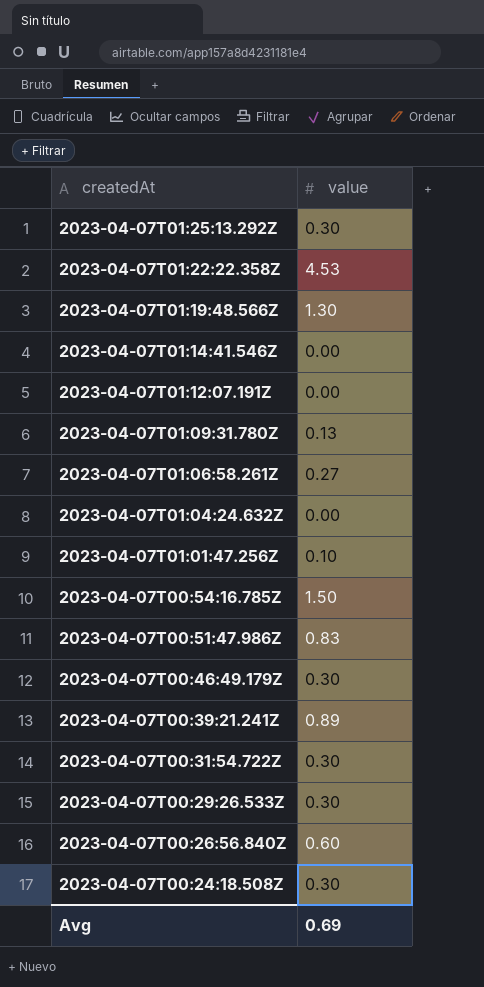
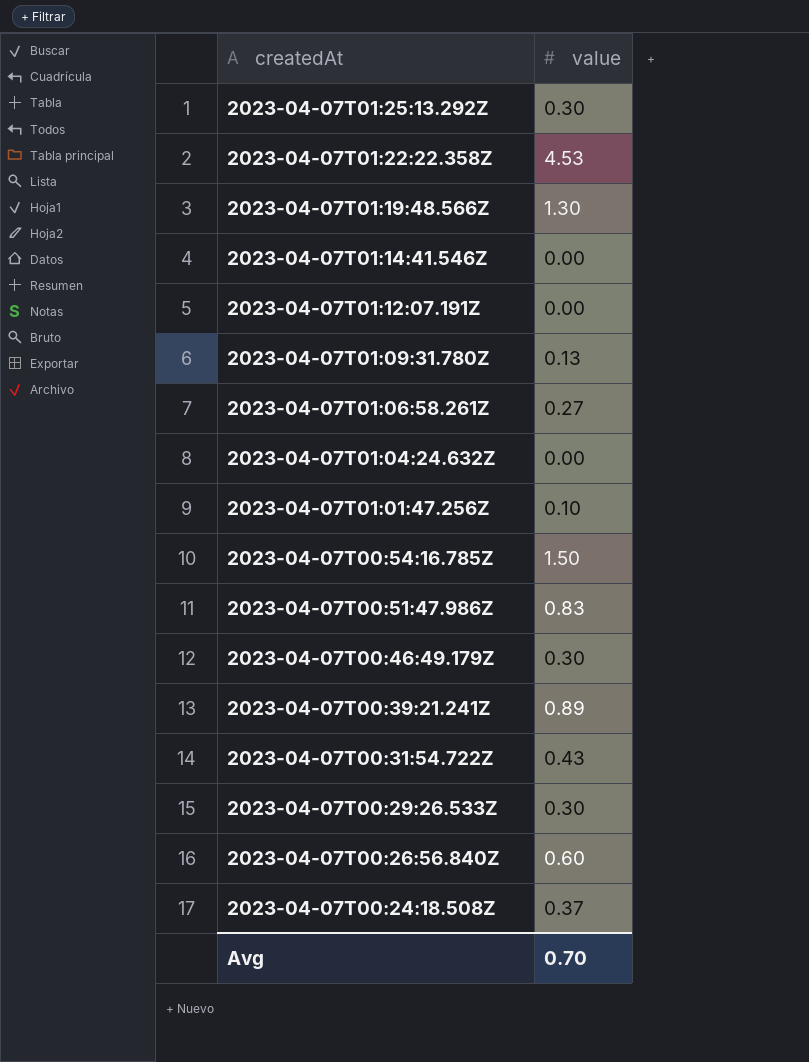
2023-04-07T00:31:54.722Z | value: 0.30 -> 0.43
2023-04-07T00:24:18.508Z | value: 0.30 -> 0.37
Avg | value: 0.69 -> 0.70

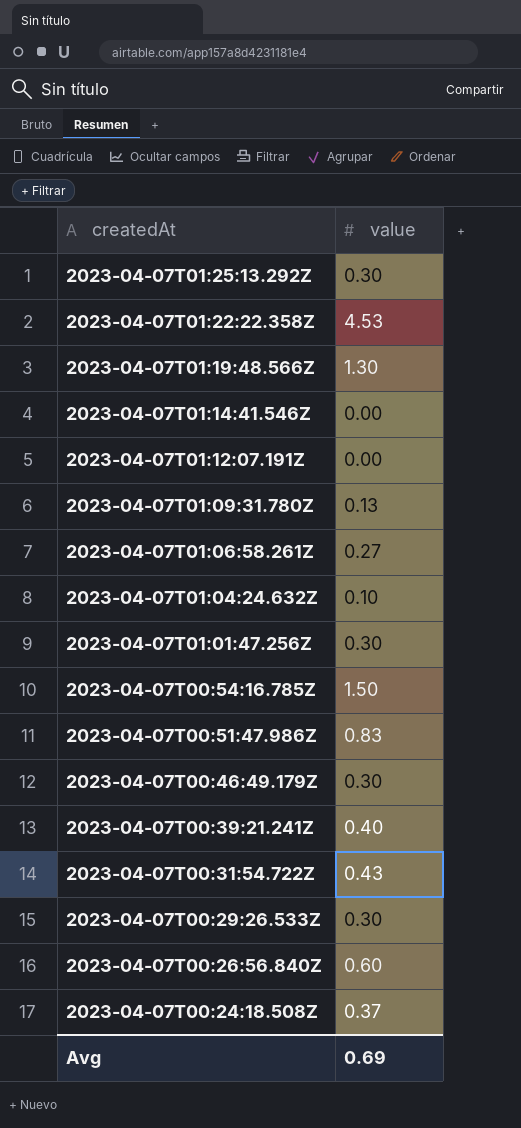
2023-04-07T01:04:24.632Z | value: 0.00 -> 0.10
2023-04-07T01:01:47.256Z | value: 0.10 -> 0.30
2023-04-07T00:39:21.241Z | value: 0.89 -> 0.40
Avg | value: 0.70 -> 0.69

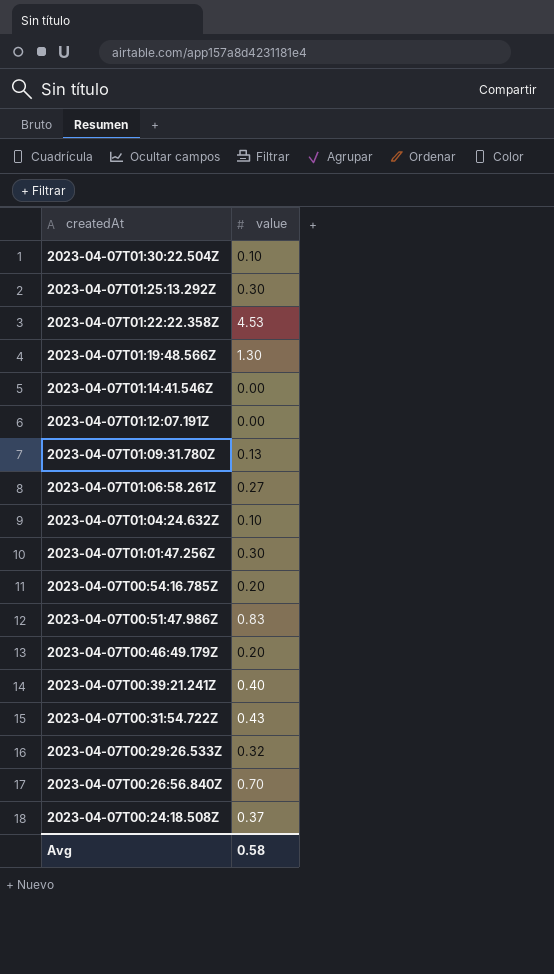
row 2023-04-07T01:30:22.504Z: none -> 0.10
2023-04-07T00:54:16.785Z | value: 1.50 -> 0.20
2023-04-07T00:46:49.179Z | value: 0.30 -> 0.20
2023-04-07T00:29:26.533Z | value: 0.30 -> 0.32
2023-04-07T00:26:56.840Z | value: 0.60 -> 0.70
Avg | value: 0.69 -> 0.58

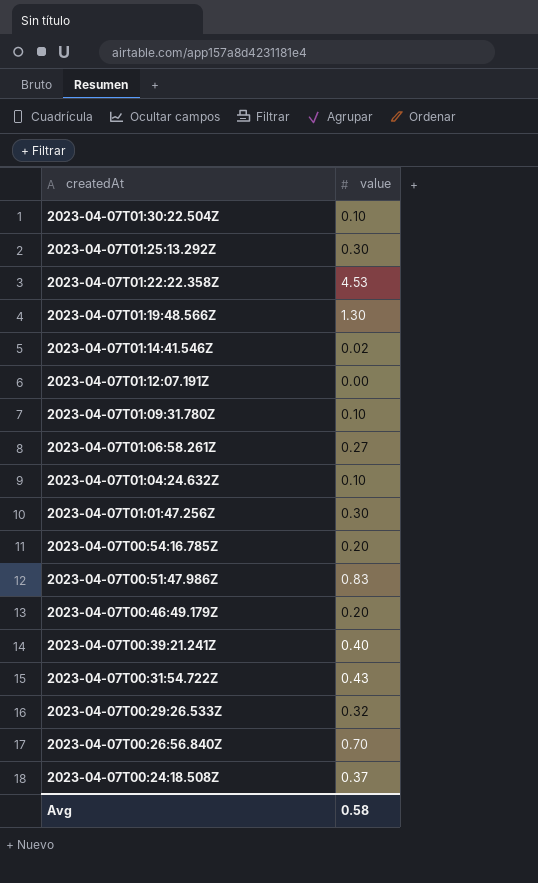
2023-04-07T01:14:41.546Z | value: 0.00 -> 0.02
2023-04-07T01:09:31.780Z | value: 0.13 -> 0.10

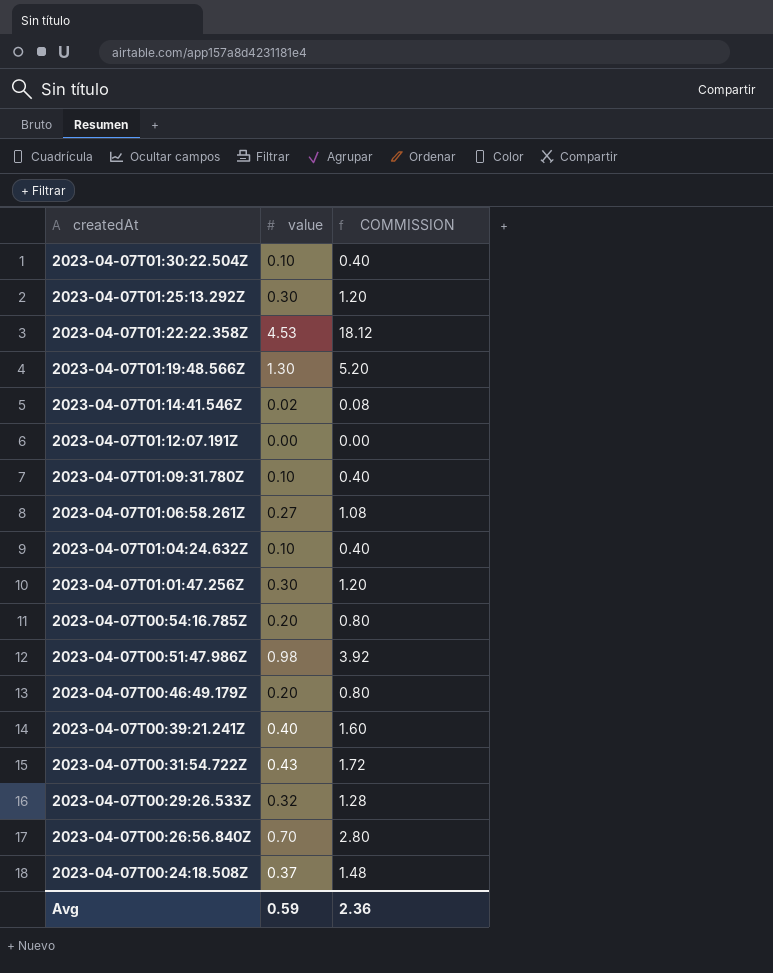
column COMMISSION | formula: none -> [value] * 4
2023-04-07T00:51:47.986Z | value: 0.83 -> 0.98
Avg | value: 0.58 -> 0.59

